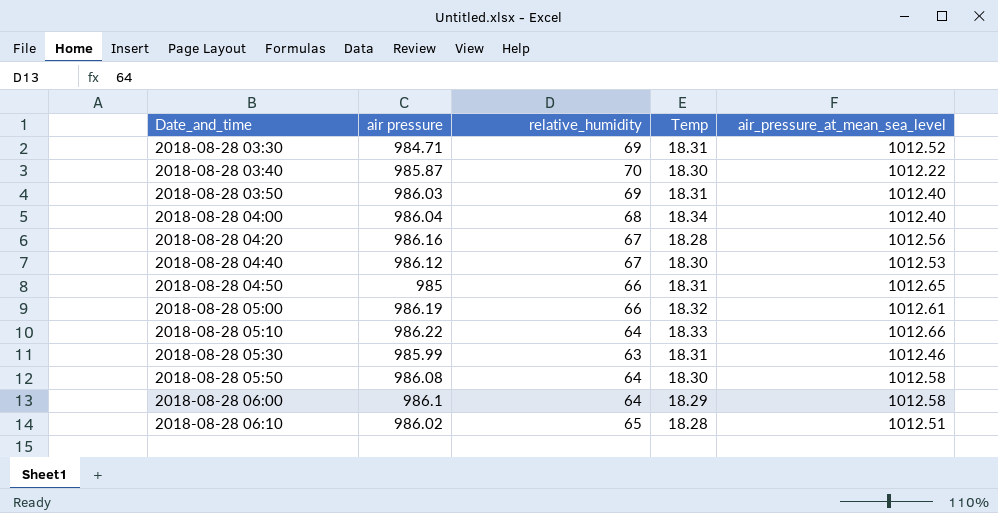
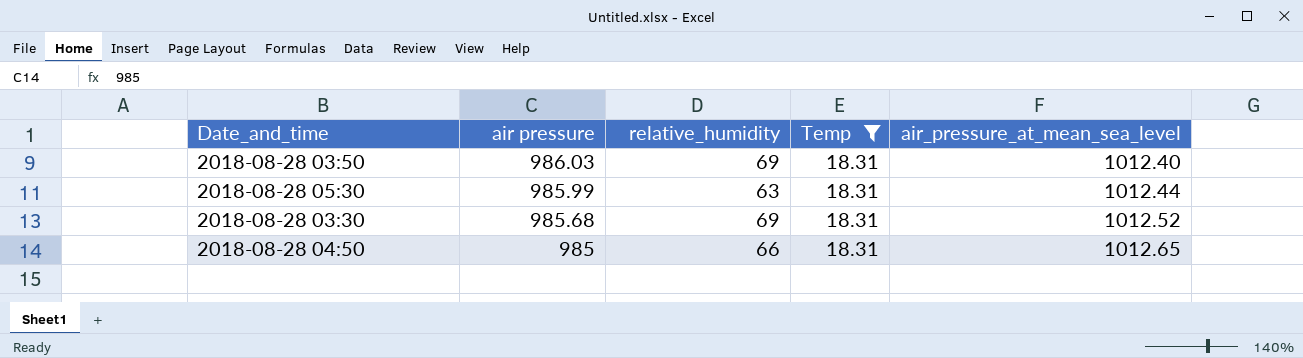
filter: none -> Temp = 18.31
row order: Date_and_time ascending -> air pressure descending
2018-08-28 05:30 | air_pressure_at_mean_sea_level: 1012.46 -> 1012.44
2018-08-28 03:30 | air pressure: 984.71 -> 985.68

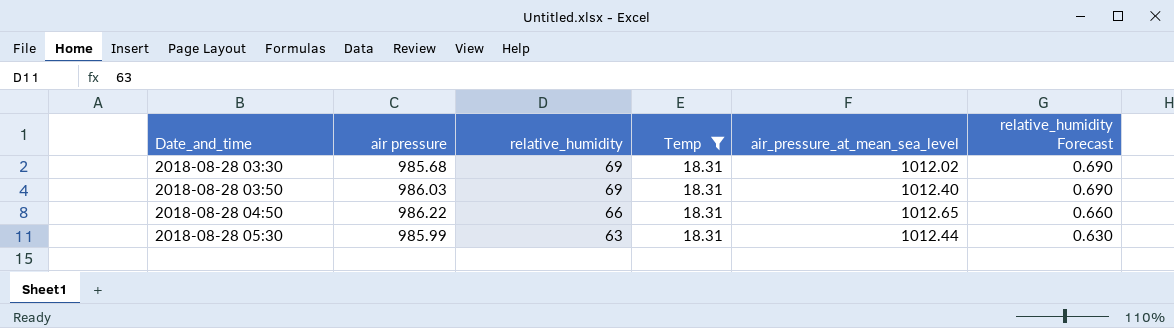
row order: air pressure descending -> Date_and_time ascending
column relative_humidity Forecast | formula: none -> [relative_humidity] * 0.01
2018-08-28 03:30 | air_pressure_at_mean_sea_level: 1012.52 -> 1012.02
2018-08-28 04:50 | air pressure: 985 -> 986.22

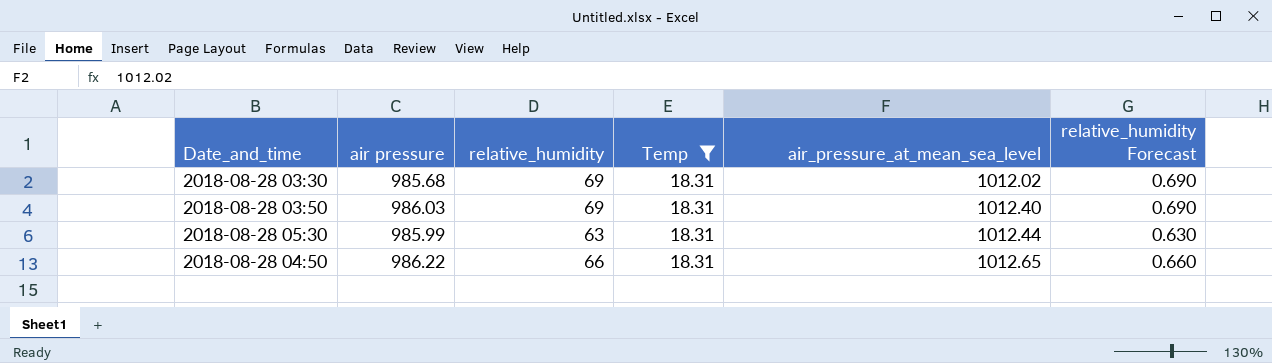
row order: Date_and_time ascending -> air_pressure_at_mean_sea_level ascending

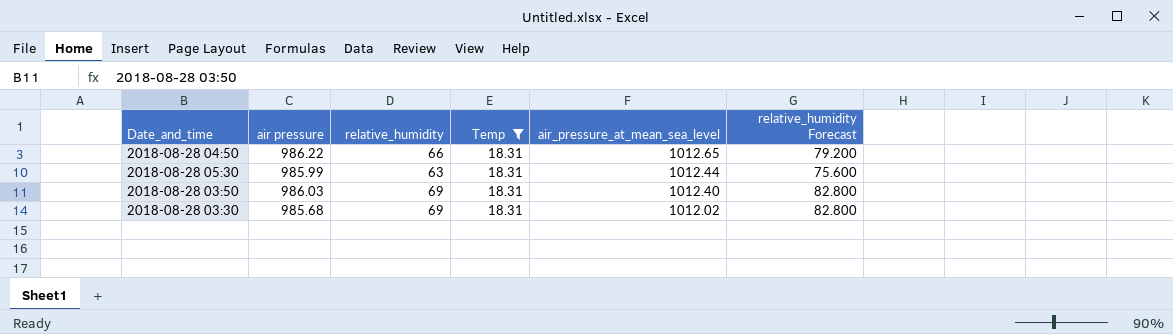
row order: air_pressure_at_mean_sea_level ascending -> air_pressure_at_mean_sea_level descending
column relative_humidity Forecast | formula: [relative_humidity] * 0.01 -> [relative_humidity] * 1.2

